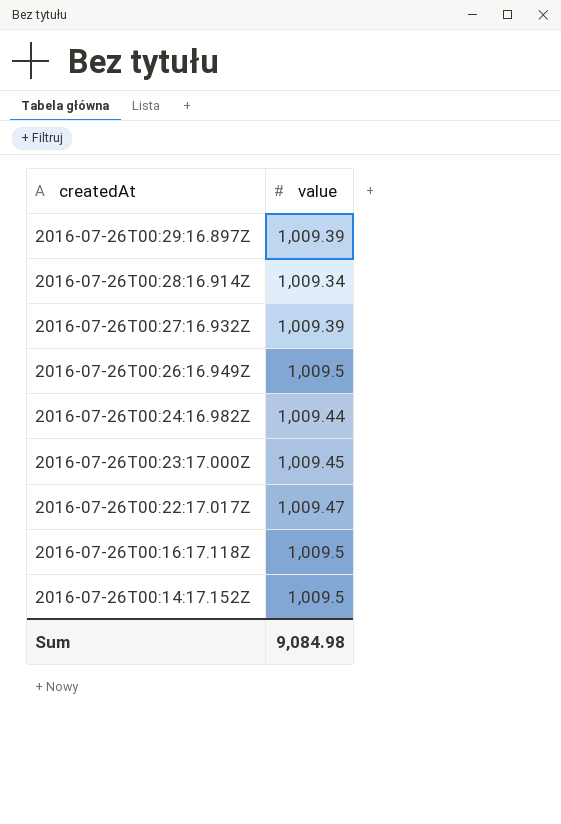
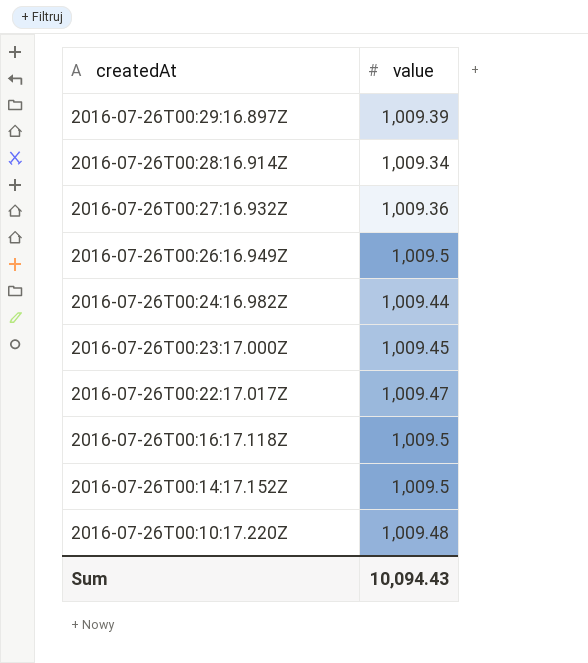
2016-07-26T00:27:16.932Z | value: 1,009.39 -> 1,009.36
row 2016-07-26T00:10:17.220Z: none -> 1,009.48
Sum | value: 9,084.98 -> 10,094.43

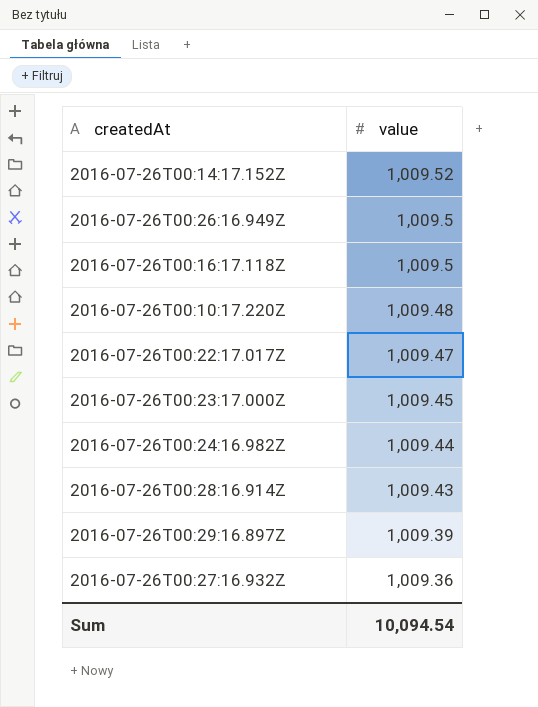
row order: createdAt descending -> value descending
2016-07-26T00:14:17.152Z | value: 1,009.5 -> 1,009.52
2016-07-26T00:28:16.914Z | value: 1,009.34 -> 1,009.43
Sum | value: 10,094.43 -> 10,094.54

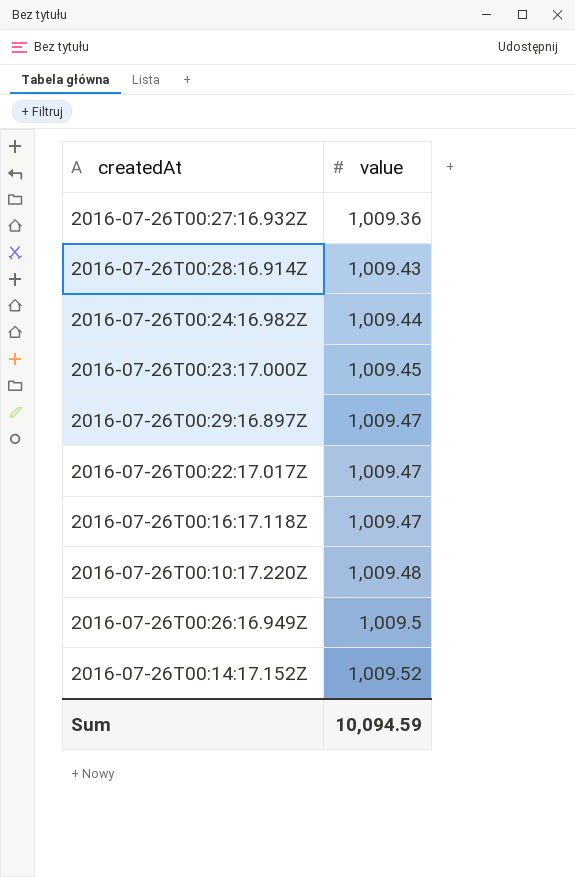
row order: value descending -> value ascending
2016-07-26T00:29:16.897Z | value: 1,009.39 -> 1,009.47
2016-07-26T00:16:17.118Z | value: 1,009.5 -> 1,009.47
Sum | value: 10,094.54 -> 10,094.59

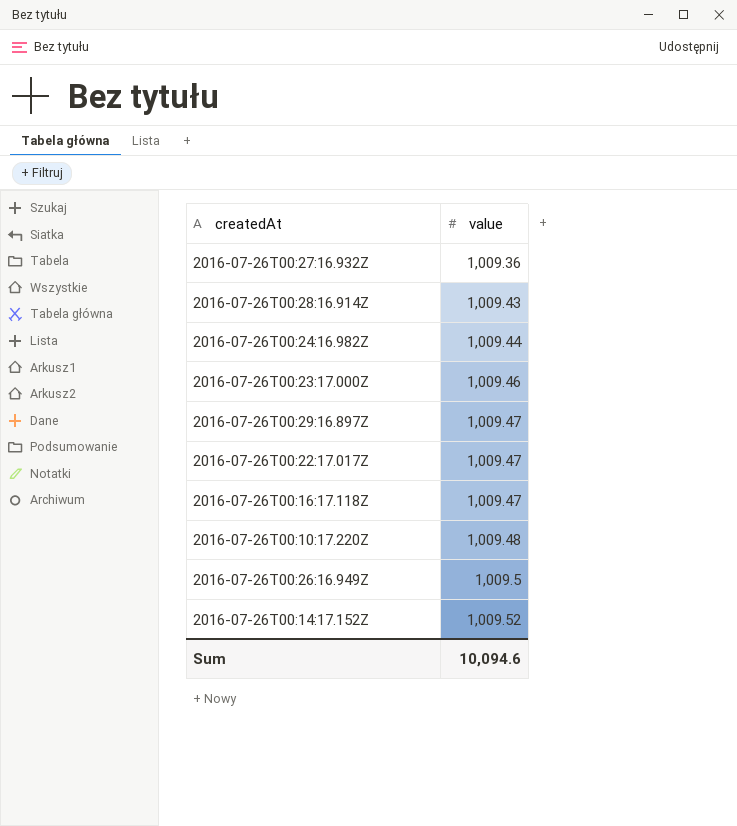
2016-07-26T00:23:17.000Z | value: 1,009.45 -> 1,009.46
Sum | value: 10,094.59 -> 10,094.6

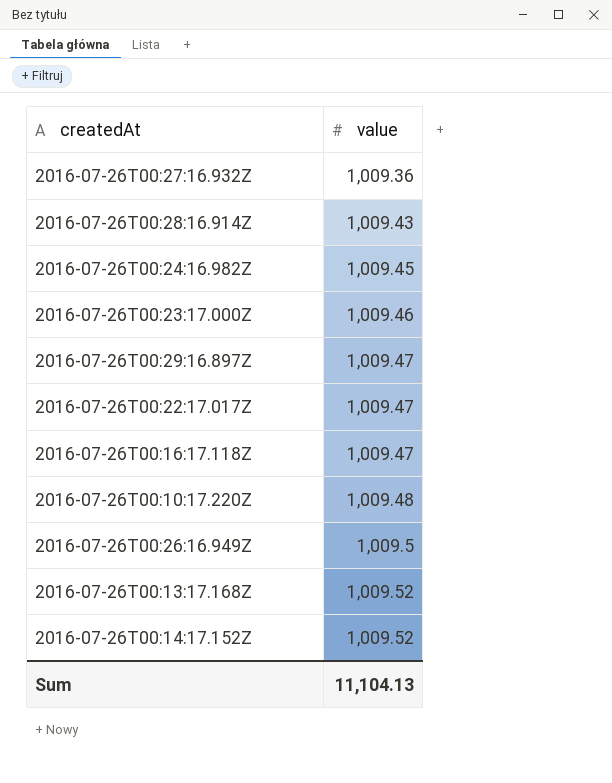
2016-07-26T00:24:16.982Z | value: 1,009.44 -> 1,009.45
row 2016-07-26T00:13:17.168Z: none -> 1,009.52
Sum | value: 10,094.6 -> 11,104.13

